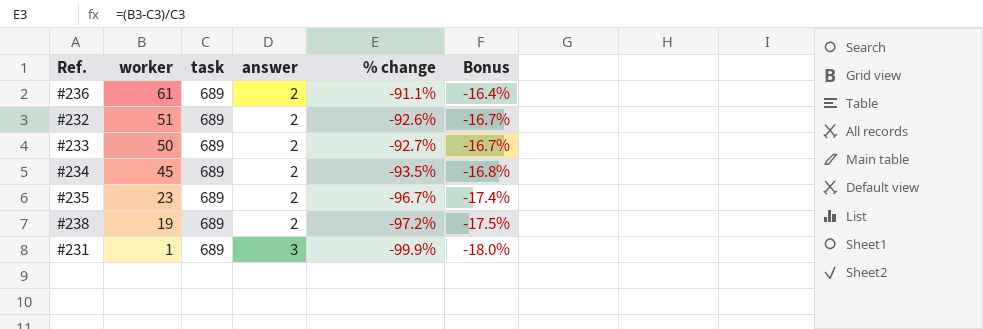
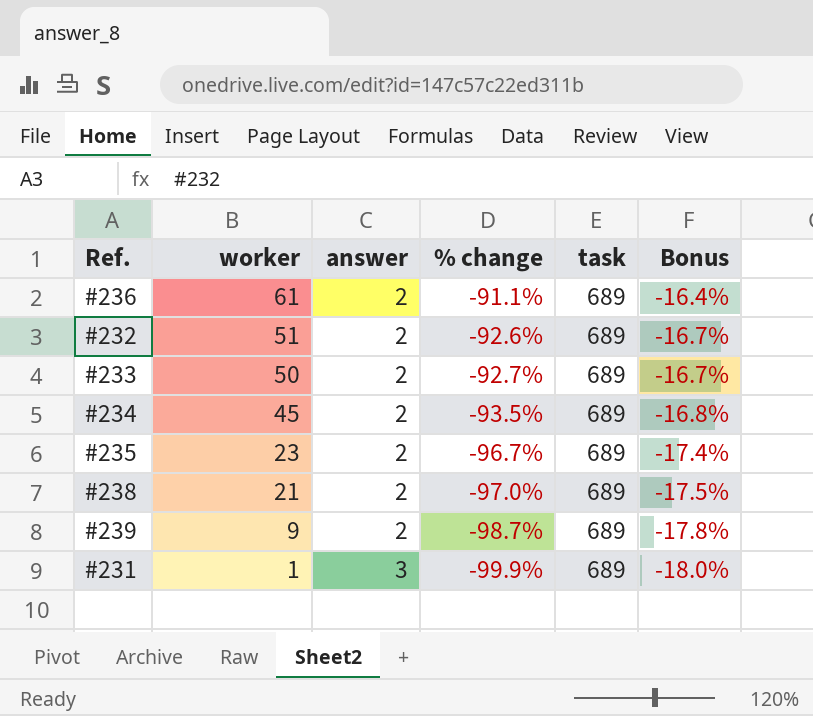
column task | position: 3 -> 5
#238 | worker: 19 -> 21
#238 | % change: -97.2% -> -97.0%
row #239: none -> 9 | 2 | -98.7% | 689 | -17.8%

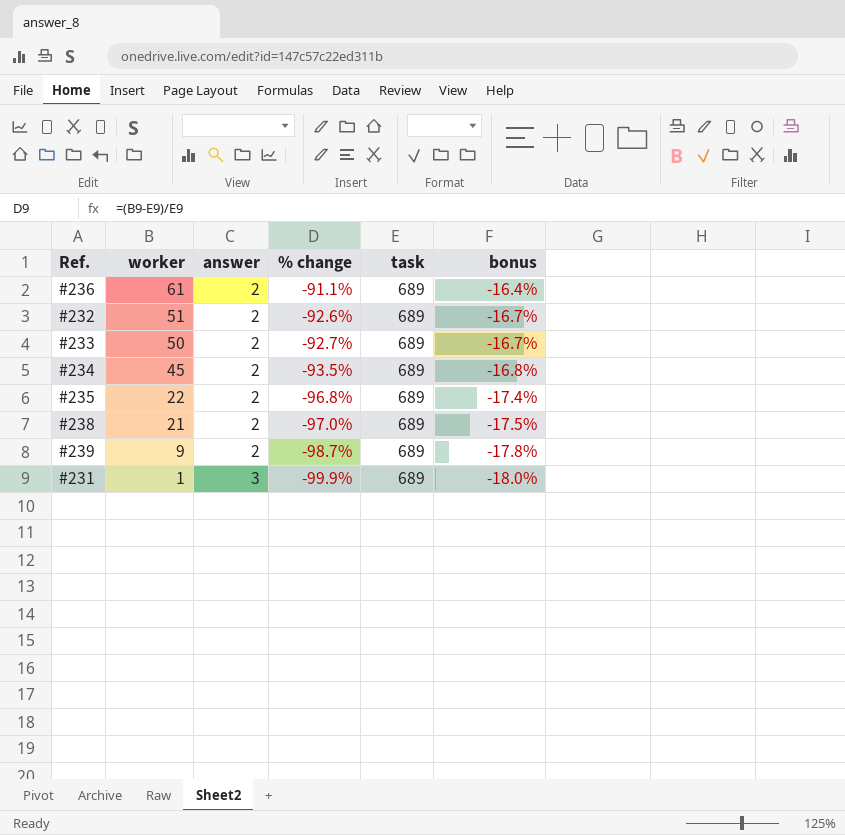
column name: Bonus -> bonus
#235 | worker: 23 -> 22
#235 | % change: -96.7% -> -96.8%

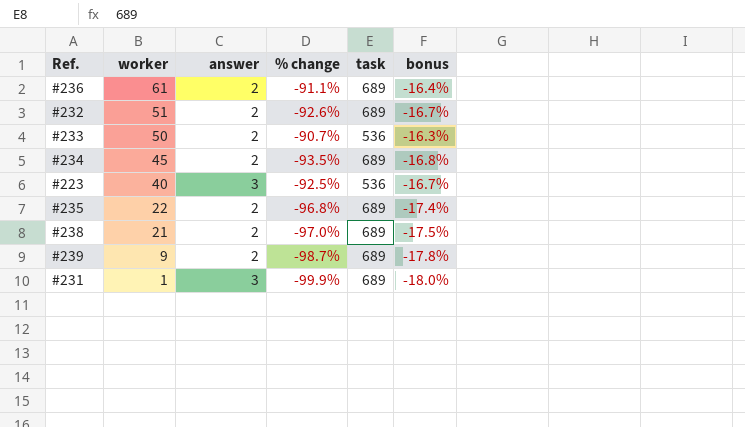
#233 | % change: -92.7% -> -90.7%
#233 | task: 689 -> 536
#233 | bonus: -16.7% -> -16.3%
row #223: none -> 40 | 3 | -92.5% | 536 | -16.7%

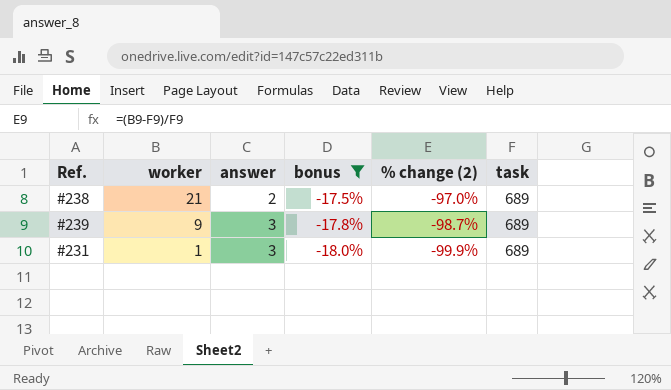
filter: none -> bonus <= -17.5%
column bonus | position: 6 -> 4
column name: % change -> % change (2)
#239 | answer: 2 -> 3

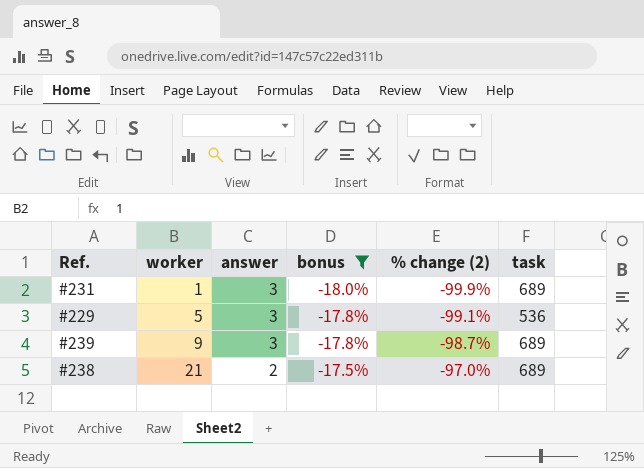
row order: worker descending -> worker ascending
row #229: none -> 5 | 3 | -17.8% | -99.1% | 536

